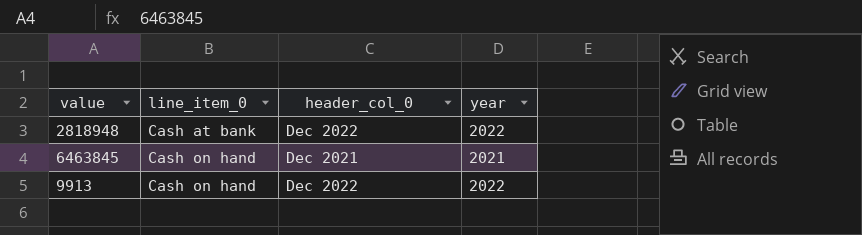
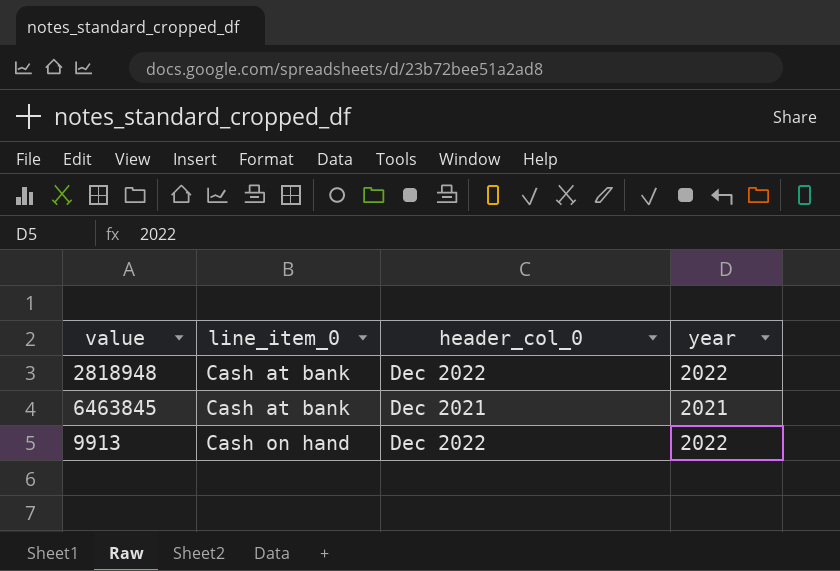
6463845 | line_item_0: Cash on hand -> Cash at bank

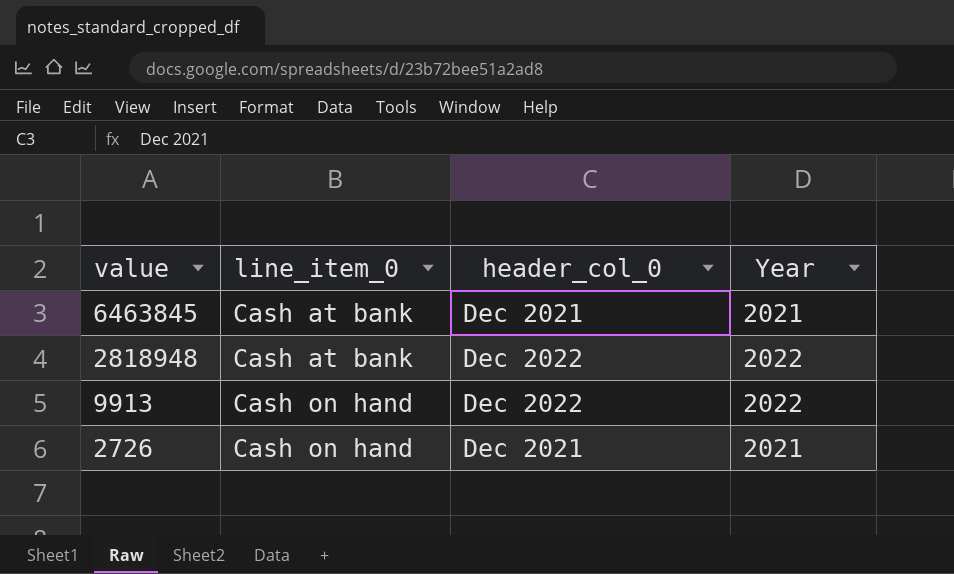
row order: line_item_0 ascending -> value descending
column name: year -> Year
row 2726: none -> Cash on hand | Dec 2021 | 2021

